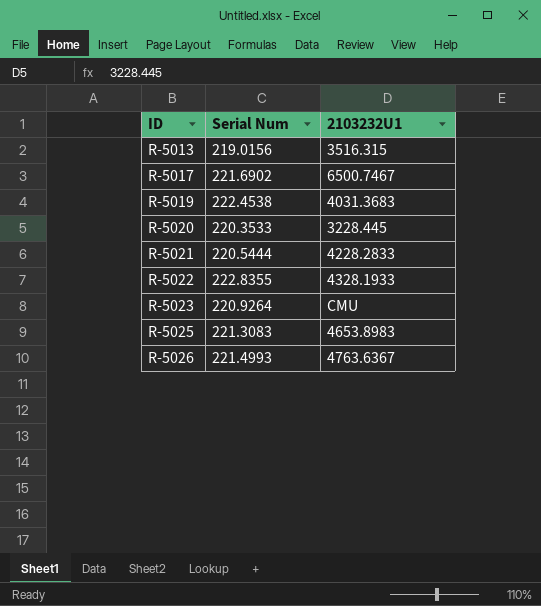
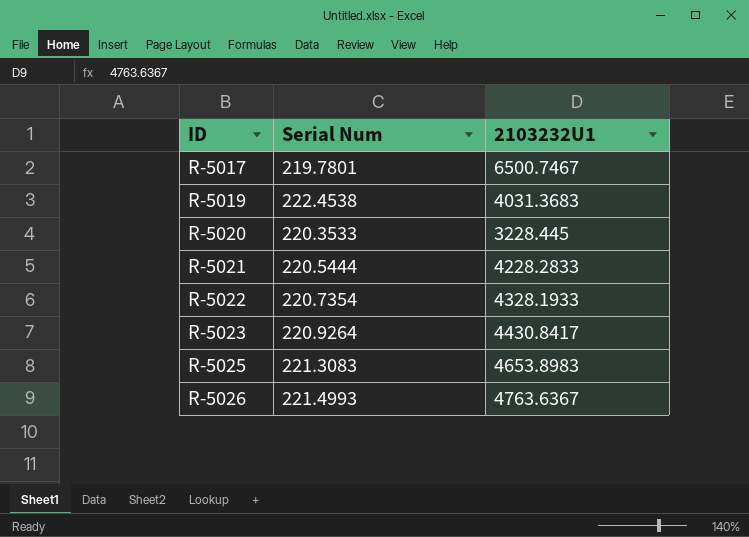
row R-5013: 219.0156 | 3516.315 -> none
R-5017 | Serial Num: 221.6902 -> 219.7801
R-5022 | Serial Num: 222.8355 -> 220.7354
R-5023 | 2103232U1: CMU -> 4430.8417

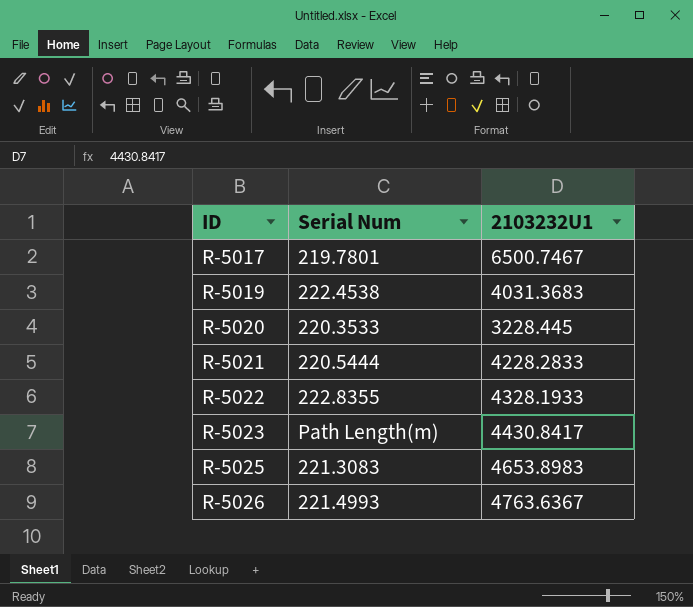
R-5022 | Serial Num: 220.7354 -> 222.8355
R-5023 | Serial Num: 220.9264 -> Path Length(m)

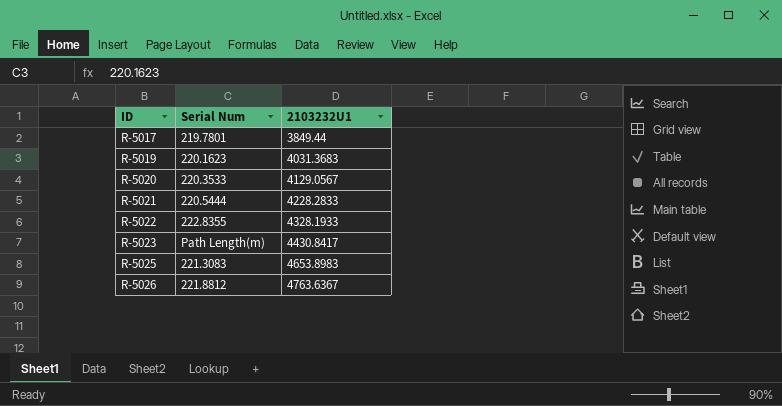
R-5017 | 2103232U1: 6500.7467 -> 3849.44
R-5019 | Serial Num: 222.4538 -> 220.1623
R-5020 | 2103232U1: 3228.445 -> 4129.0567
R-5026 | Serial Num: 221.4993 -> 221.8812

